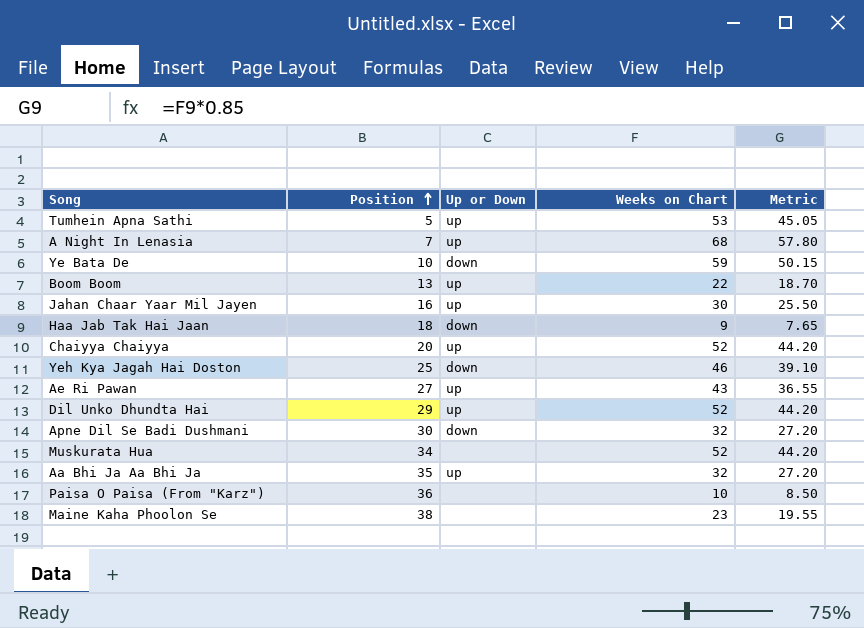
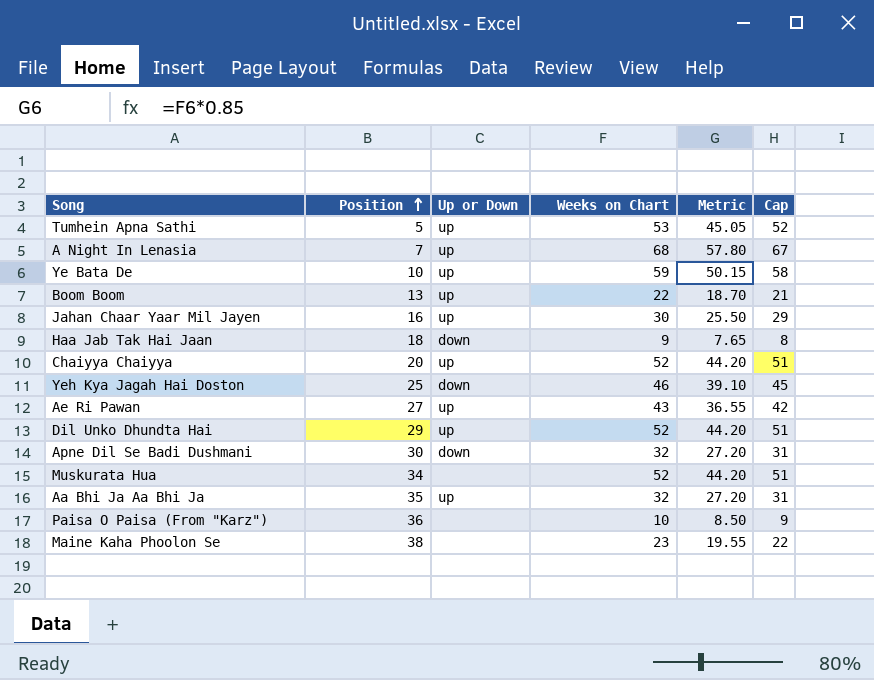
column Cap | formula: none -> [Weeks on Chart] - 1
Ye Bata De | Up or Down: down -> up

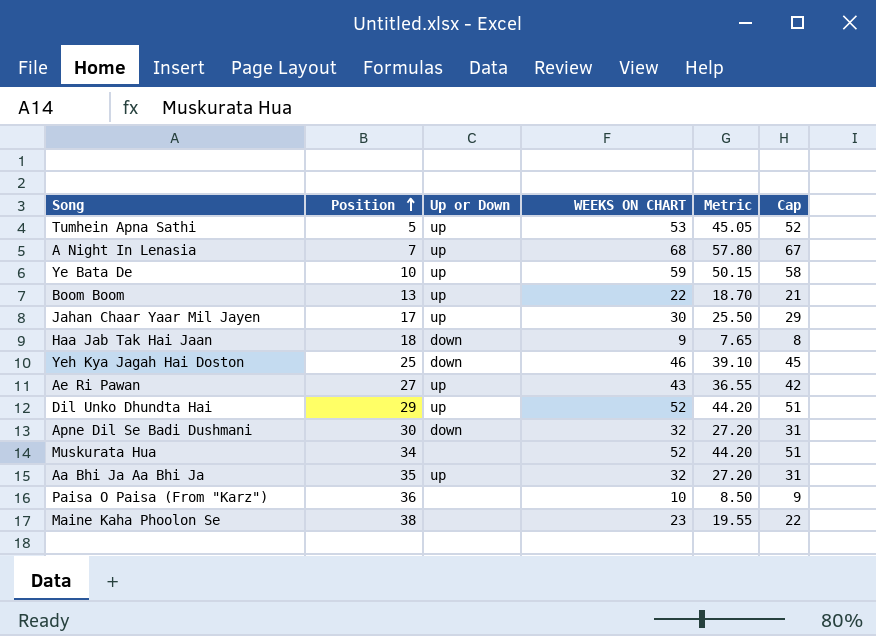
column name: Weeks on Chart -> WEEKS ON CHART
row Chaiyya Chaiyya: 20 | up | 52 | 44.20 | 51 -> none
Jahan Chaar Yaar Mil Jayen | Position: 16 -> 17

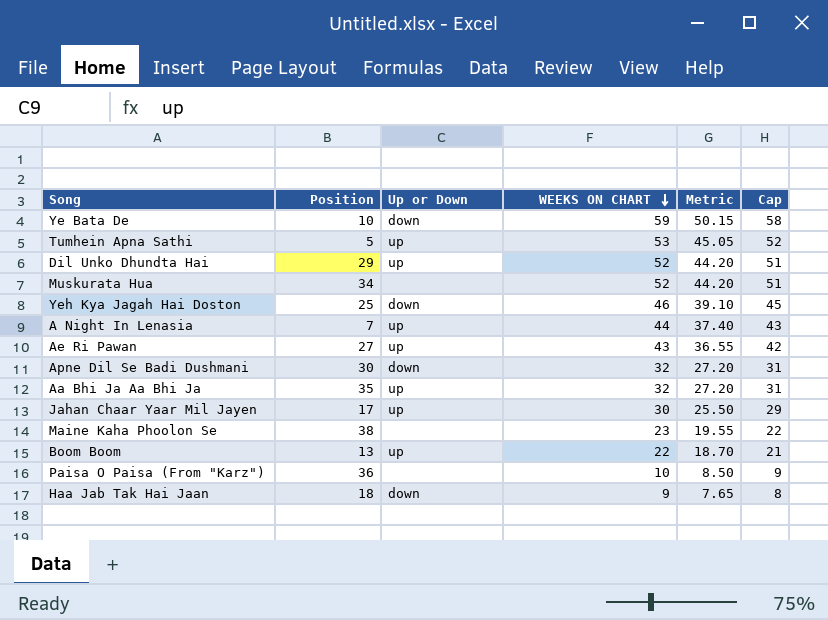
row order: Position ascending -> WEEKS ON CHART descending
Ye Bata De | Up or Down: up -> down
A Night In Lenasia | WEEKS ON CHART: 68 -> 44
A Night In Lenasia | Metric: 57.80 -> 37.40
A Night In Lenasia | Cap: 67 -> 43

